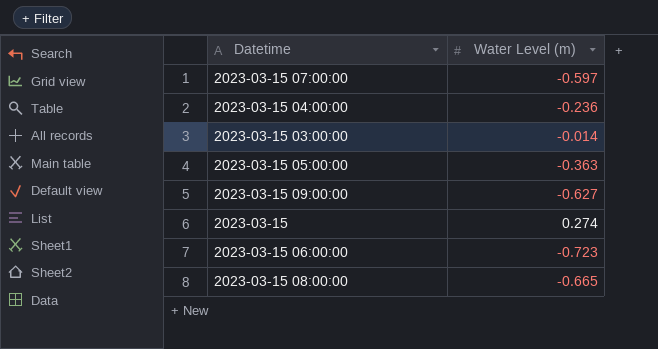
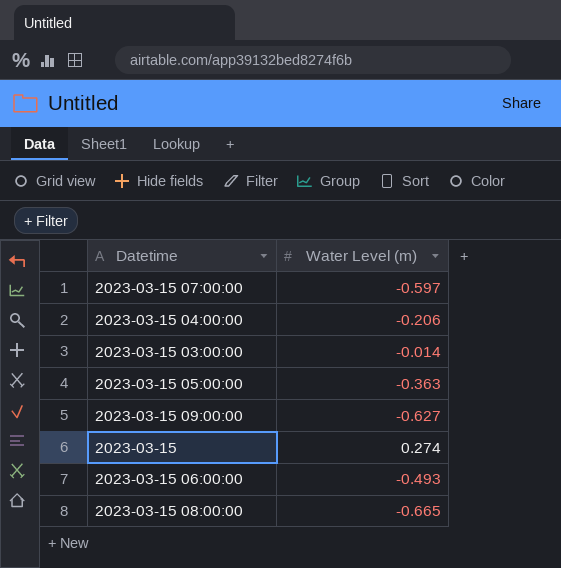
2023-03-15 04:00:00 | Water Level (m): -0.236 -> -0.206
2023-03-15 06:00:00 | Water Level (m): -0.723 -> -0.493

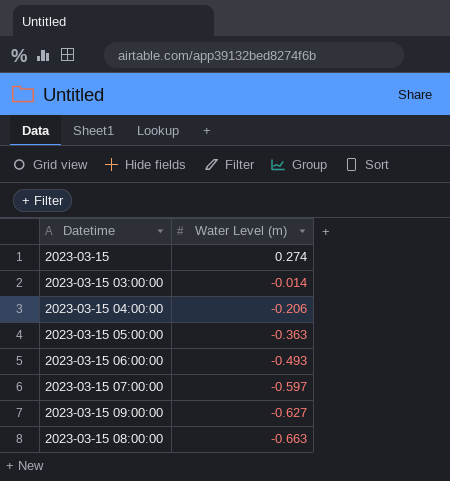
row order: none -> Water Level (m) descending
2023-03-15 08:00:00 | Water Level (m): -0.665 -> -0.663

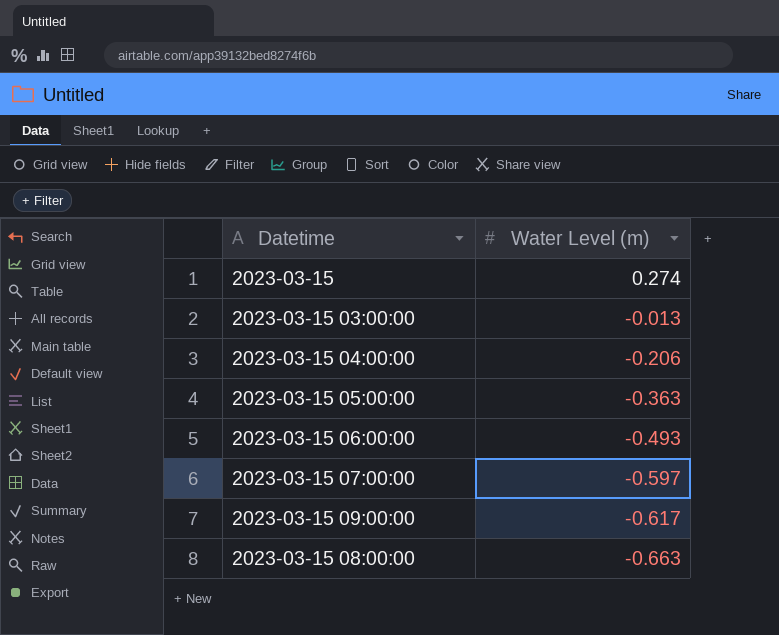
2023-03-15 03:00:00 | Water Level (m): -0.014 -> -0.013
2023-03-15 09:00:00 | Water Level (m): -0.627 -> -0.617

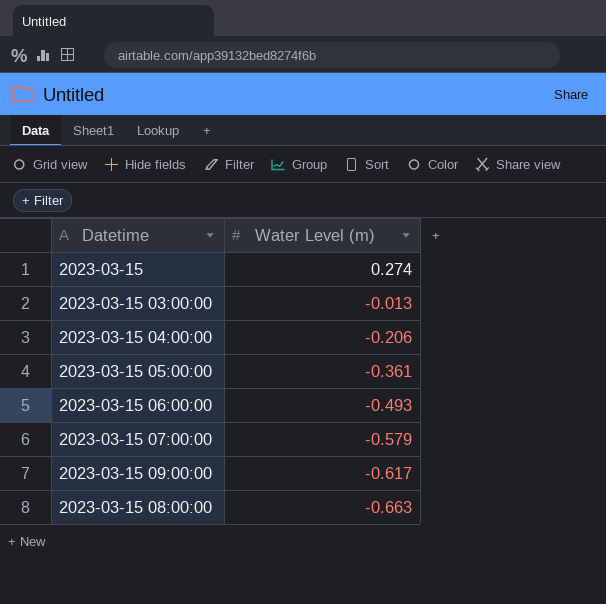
2023-03-15 05:00:00 | Water Level (m): -0.363 -> -0.361
2023-03-15 07:00:00 | Water Level (m): -0.597 -> -0.579

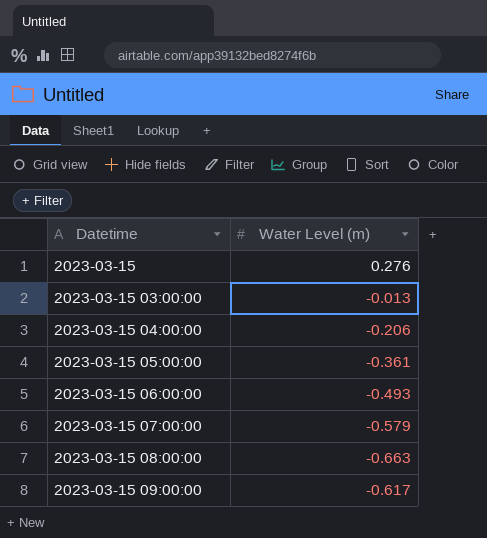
row order: Water Level (m) descending -> Datetime ascending
2023-03-15 | Water Level (m): 0.274 -> 0.276

